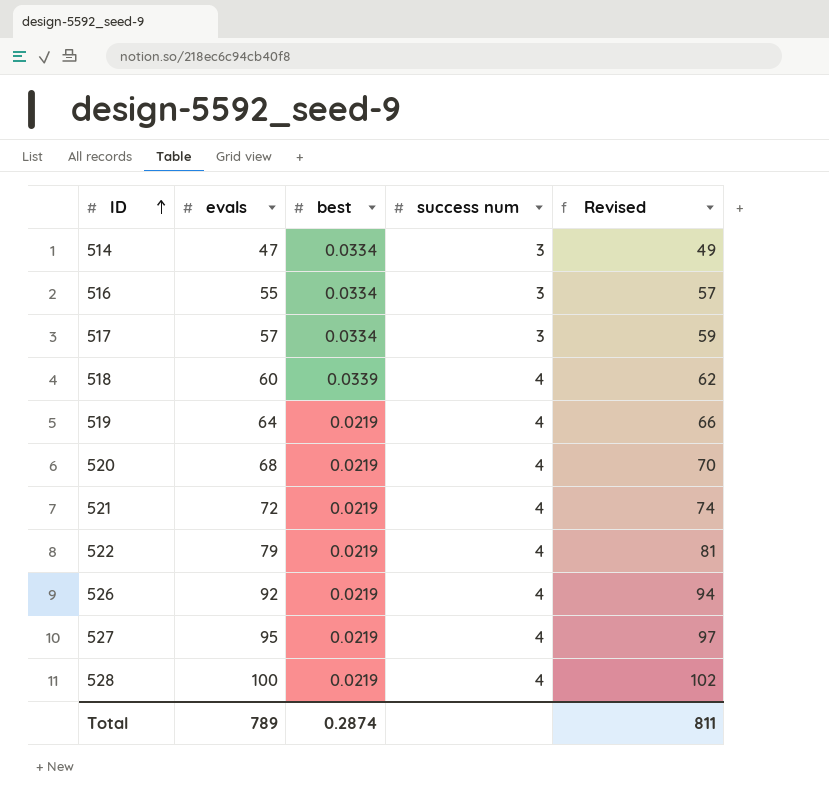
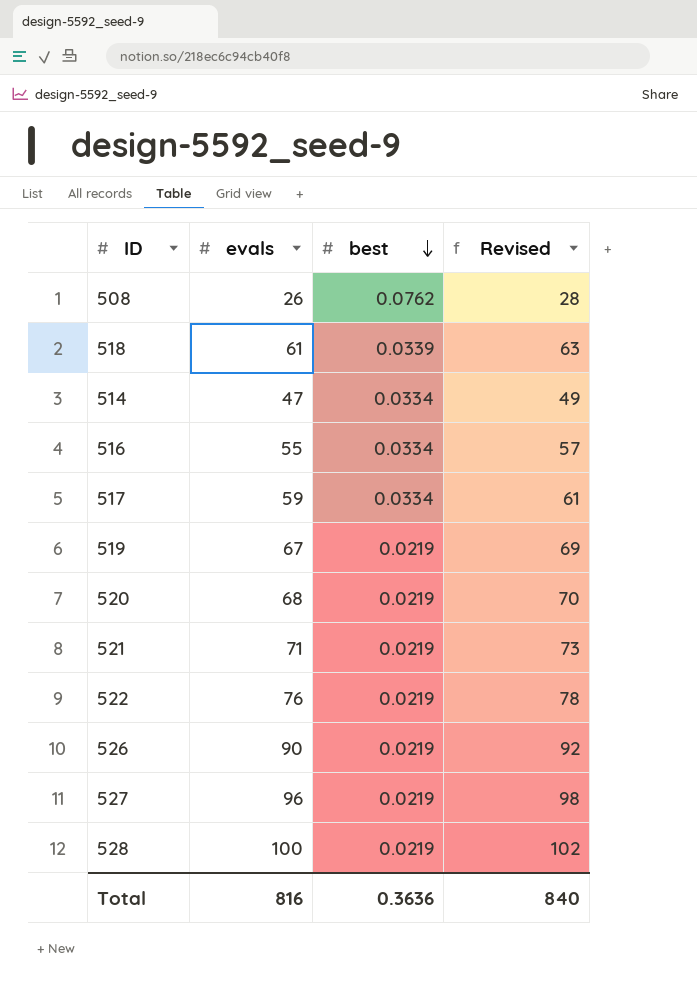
row order: ID ascending -> best descending
column success num | position: 4 -> none
row 508: none -> 26 | 0.0762 | 28
518 | evals: 60 -> 61
518 | Revised: 62 -> 63
517 | evals: 57 -> 59
517 | Revised: 59 -> 61
519 | evals: 64 -> 67
519 | Revised: 66 -> 69
521 | evals: 72 -> 71
521 | Revised: 74 -> 73
522 | evals: 79 -> 76
522 | Revised: 81 -> 78
526 | evals: 92 -> 90
526 | Revised: 94 -> 92
527 | evals: 95 -> 96
527 | Revised: 97 -> 98
Total | evals: 789 -> 816
Total | best: 0.2874 -> 0.3636
Total | Revised: 811 -> 840

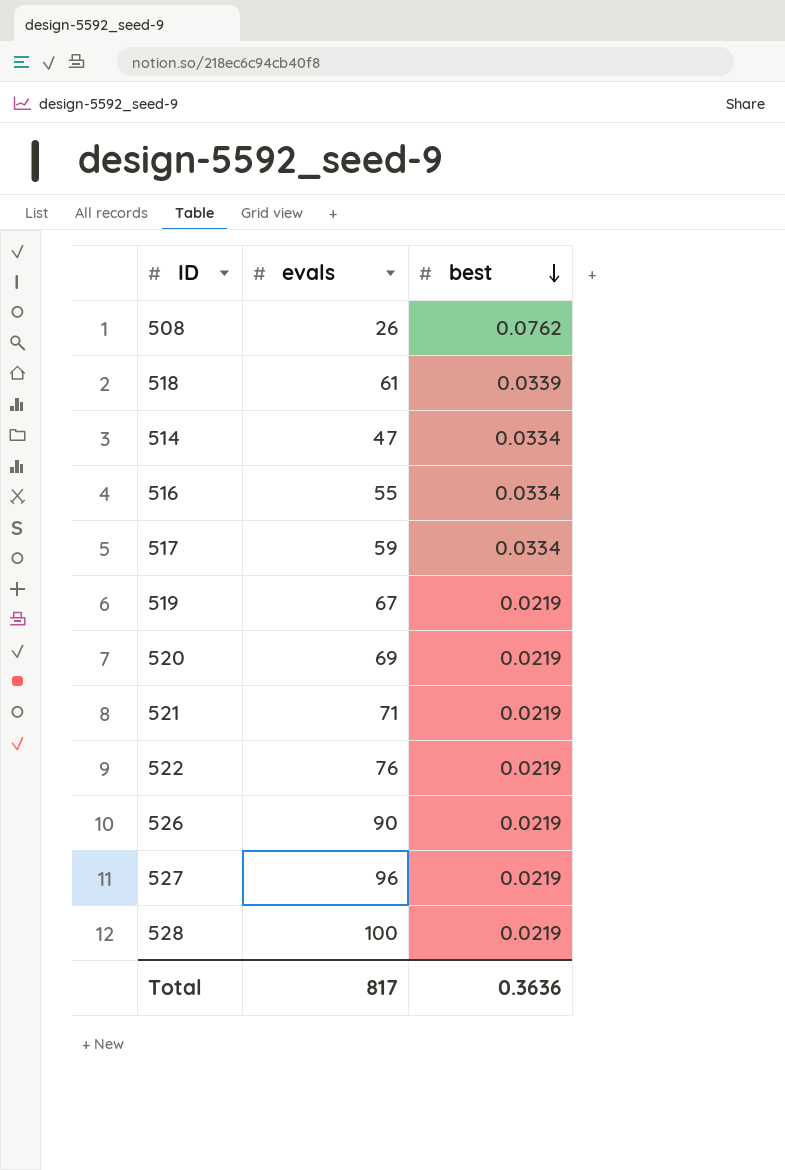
column Revised | formula: [evals] + 2 -> none
520 | evals: 68 -> 69
Total | evals: 816 -> 817

